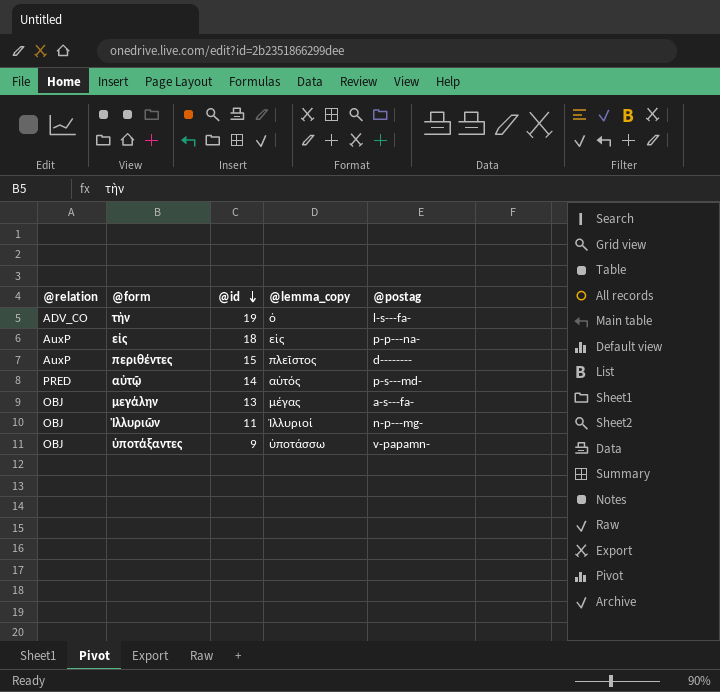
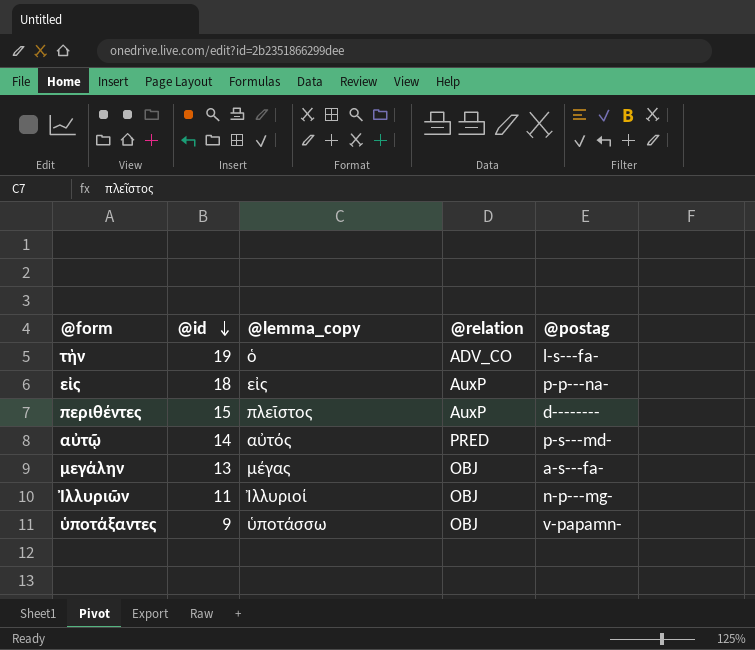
column @relation | position: 1 -> 4

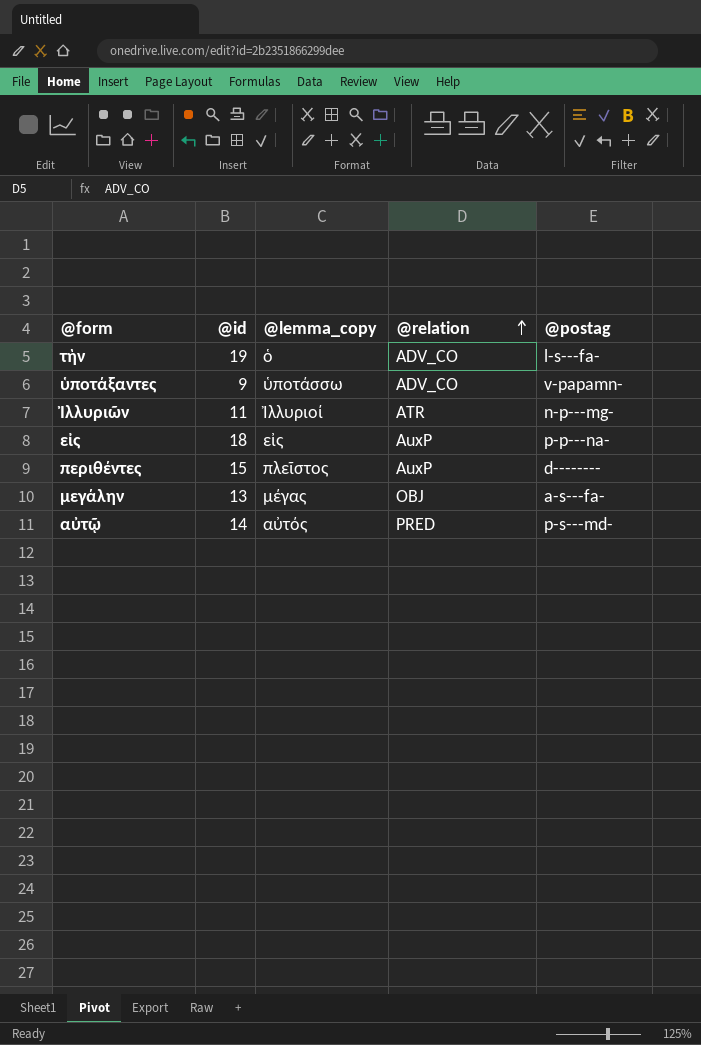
row order: @id descending -> @relation ascending
ὑποτάξαντες | @relation: OBJ -> ADV_CO
Ἰλλυριῶν | @relation: OBJ -> ATR

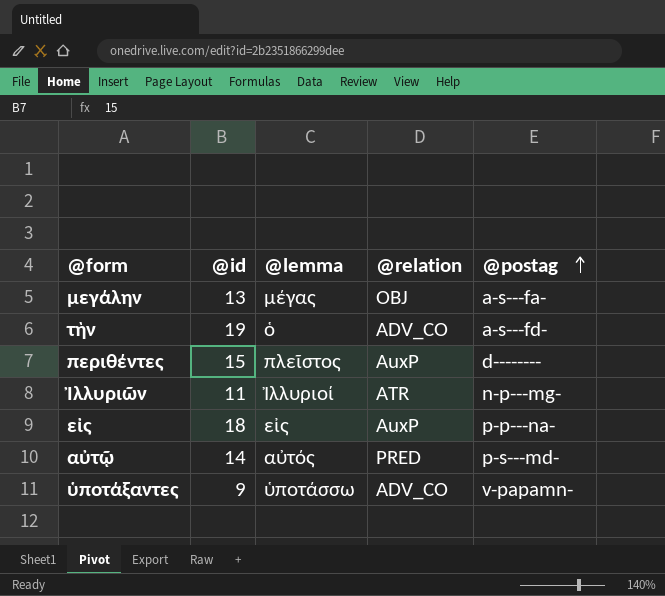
row order: @relation ascending -> @postag ascending
column name: @lemma_copy -> @lemma
τὴν | @postag: l-s---fa- -> a-s---fd-

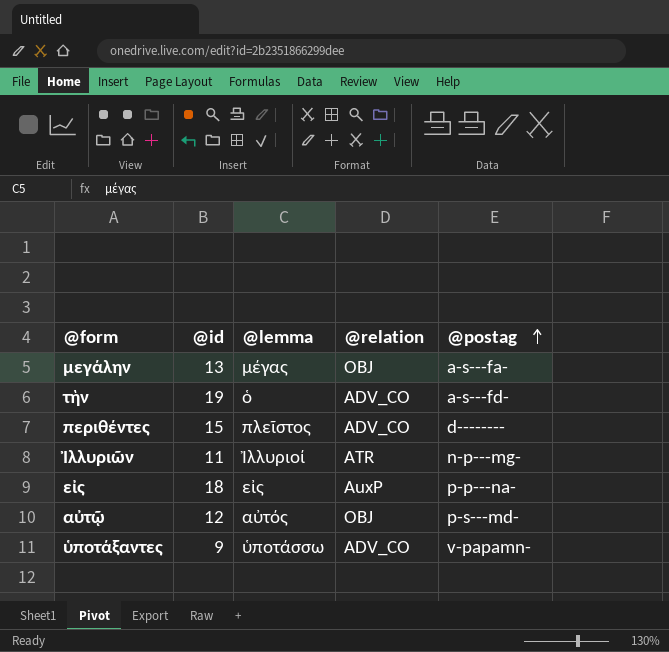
περιθέντες | @relation: AuxP -> ADV_CO
αὐτῷ | @id: 14 -> 12
αὐτῷ | @relation: PRED -> OBJ

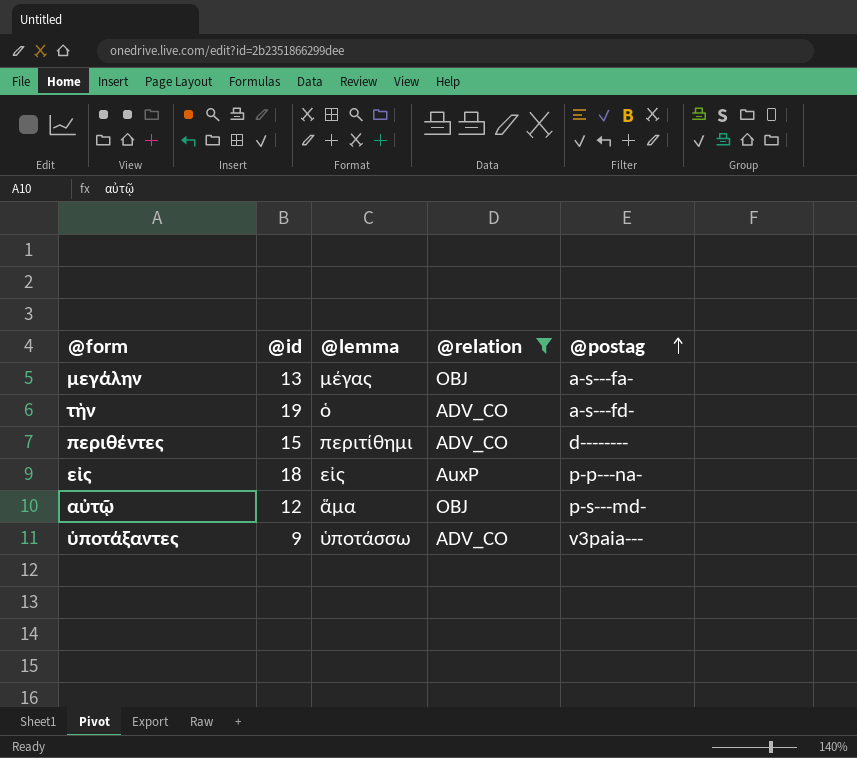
filter: none -> @relation != ATR
περιθέντες | @lemma: πλεῖστος -> περιτίθημι
αὐτῷ | @lemma: αὐτός -> ἅμα
ὑποτάξαντες | @postag: v-papamn- -> v3paia---

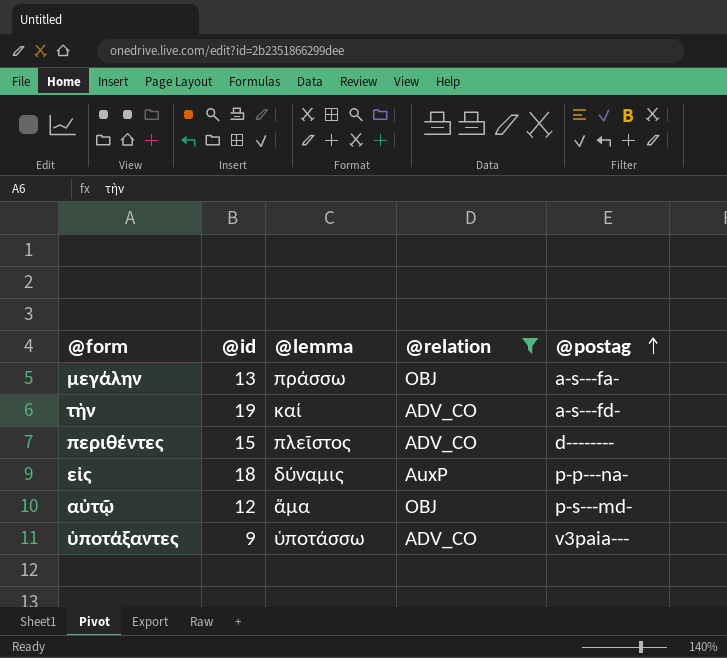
μεγάλην | @lemma: μέγας -> πράσσω
τὴν | @lemma: ὁ -> καί
περιθέντες | @lemma: περιτίθημι -> πλεῖστος
εἰς | @lemma: εἰς -> δύναμις

